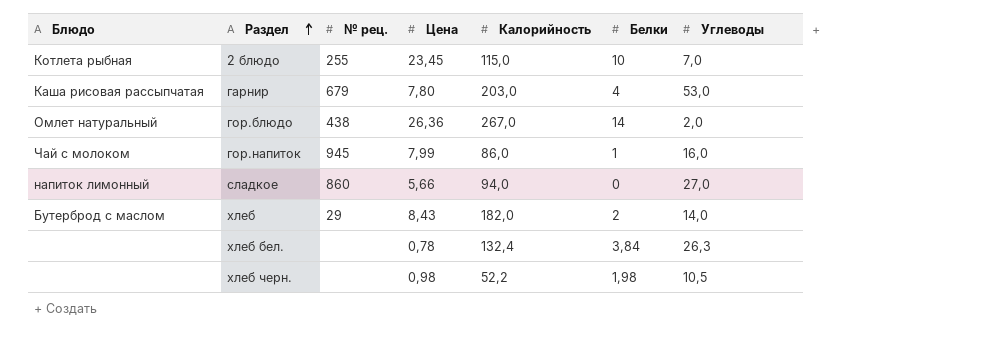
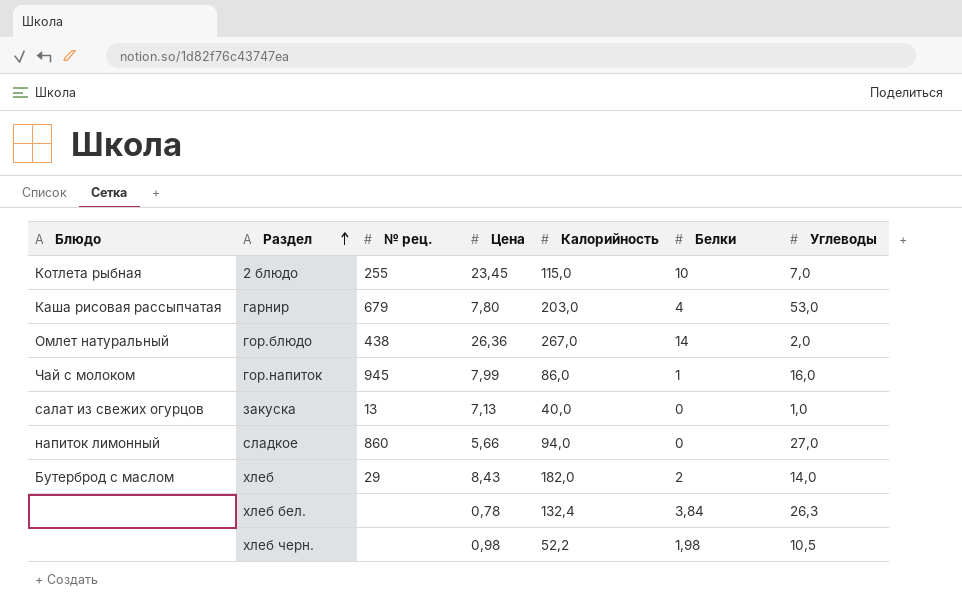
row закуска: none -> салат из свежих огурцов | 13 | 7,13 | 40,0 | 0 | 1,0

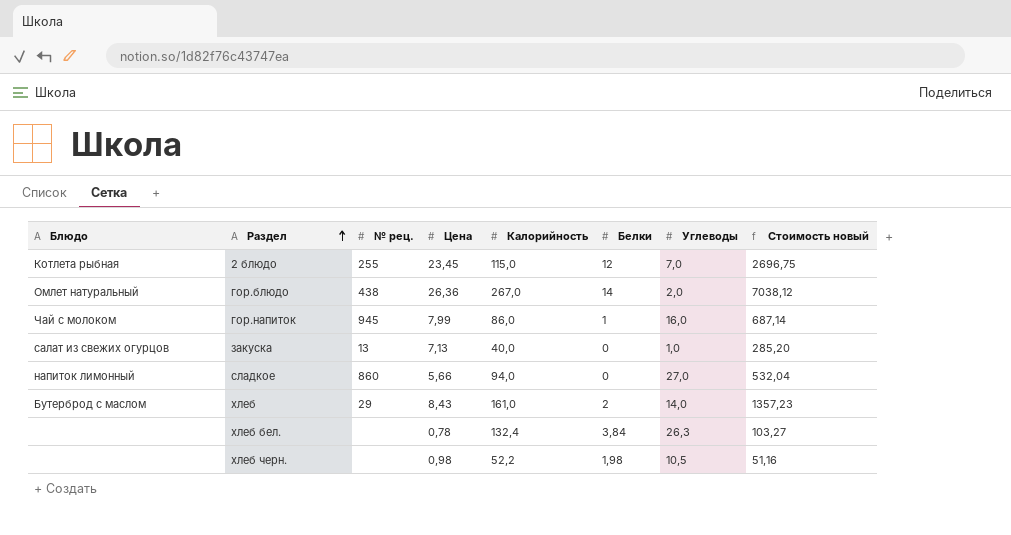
column Стоимость новый | formula: none -> [Цена] * [Калорийность]
row гарнир: Каша рисовая рассыпчатая | 679 | 7,80 | 203,0 | 4 | 53,0 -> none
2 блюдо | Белки: 10 -> 12
хлеб | Калорийность: 182,0 -> 161,0

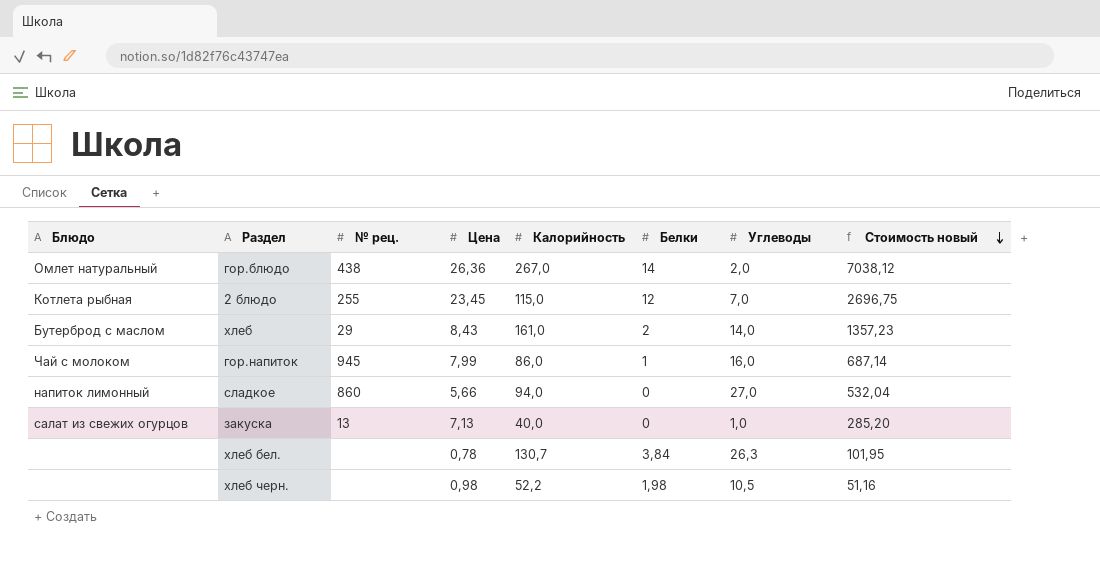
row order: Раздел ascending -> Стоимость новый descending
хлеб бел. | Калорийность: 132,4 -> 130,7
хлеб бел. | Стоимость новый: 103,27 -> 101,95

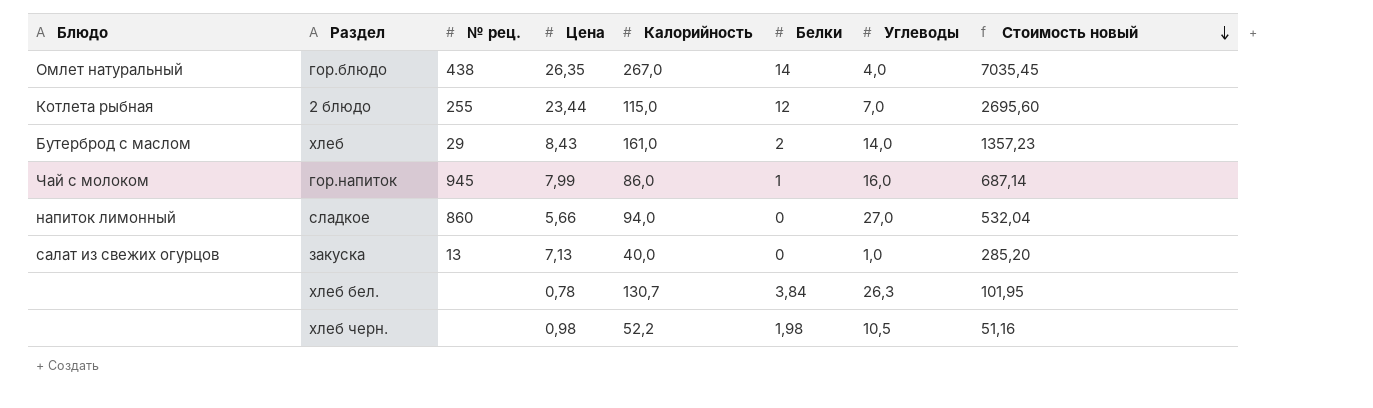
гор.блюдо | Цена: 26,36 -> 26,35
гор.блюдо | Углеводы: 2,0 -> 4,0
гор.блюдо | Стоимость новый: 7038,12 -> 7035,45
2 блюдо | Цена: 23,45 -> 23,44
2 блюдо | Стоимость новый: 2696,75 -> 2695,60

